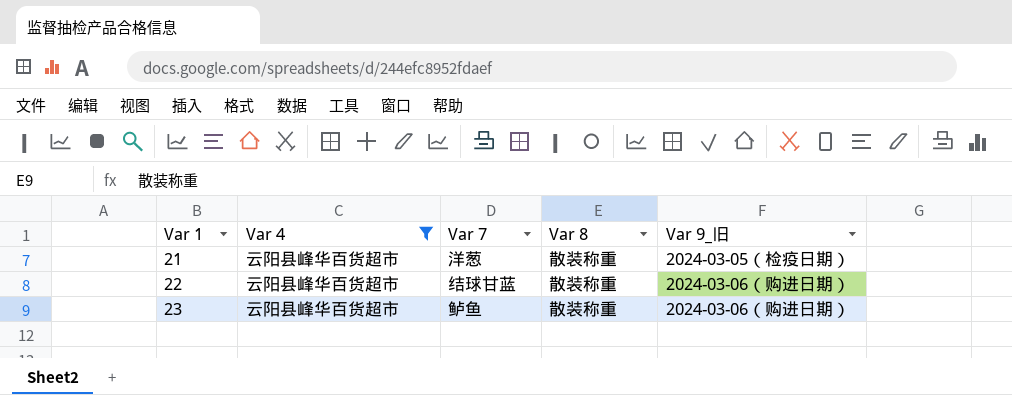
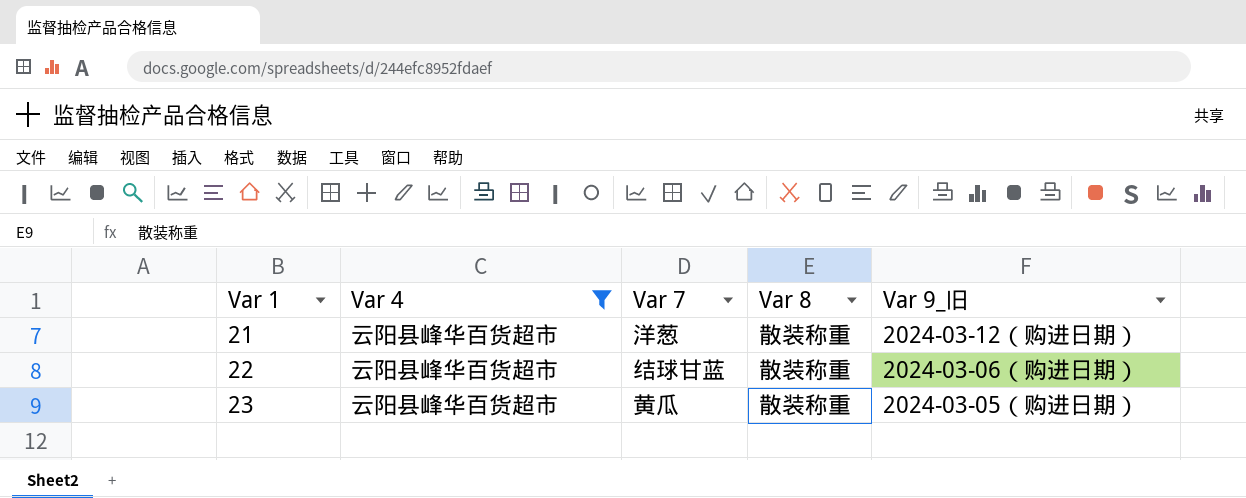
21 | Var 9_旧: 2024-03-05（检疫日期） -> 2024-03-12（购进日期）
23 | Var 7: 鲈鱼 -> 黄瓜
23 | Var 9_旧: 2024-03-06（购进日期） -> 2024-03-05（购进日期）

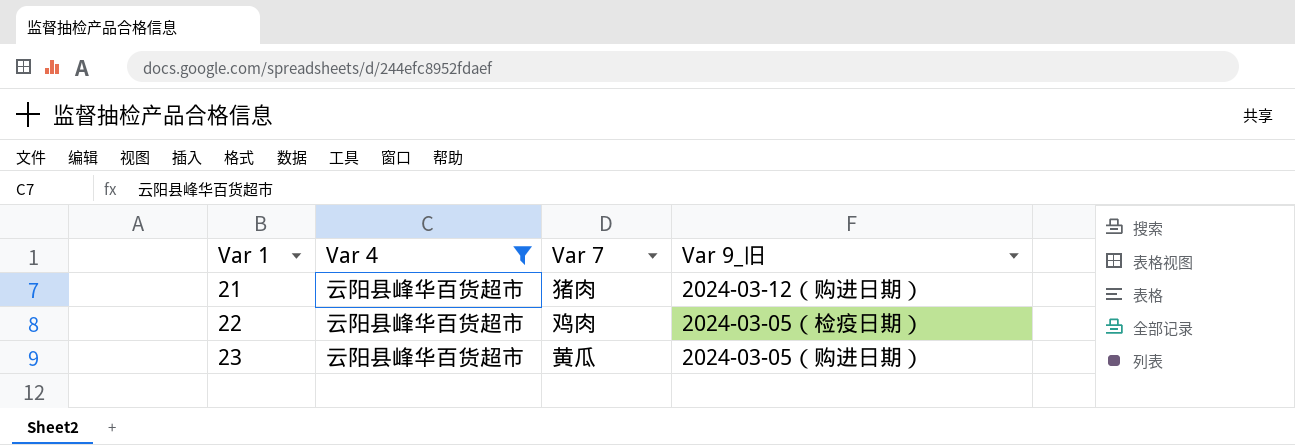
column Var 8 | position: 4 -> none
21 | Var 7: 洋葱 -> 猪肉
22 | Var 7: 结球甘蓝 -> 鸡肉
22 | Var 9_旧: 2024-03-06（购进日期） -> 2024-03-05（检疫日期）

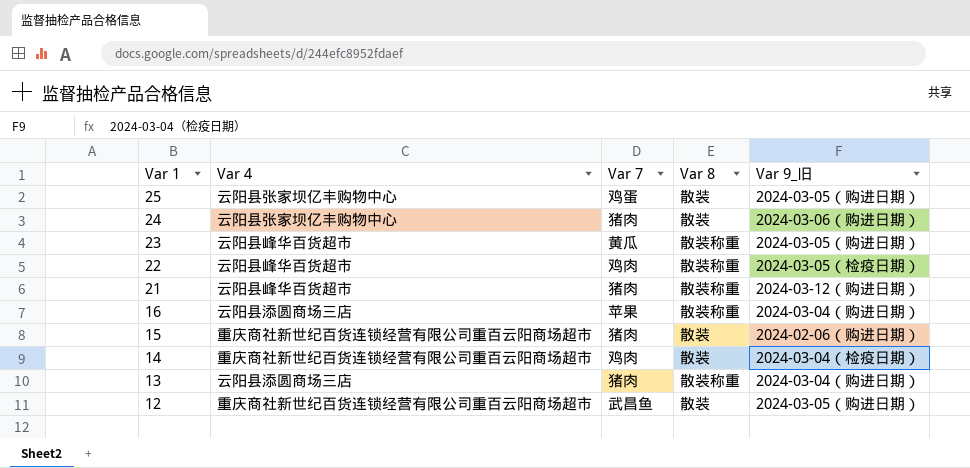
filter: Var 4 = 云阳县峰华百货超市 -> none
row order: Var 1 ascending -> Var 1 descending
column Var 8 | position: none -> 4

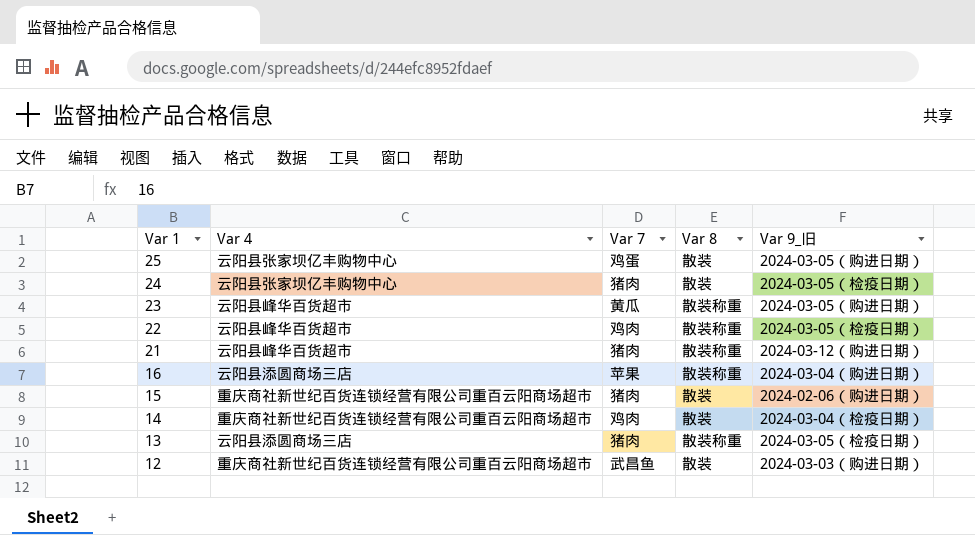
24 | Var 9_旧: 2024-03-06（购进日期） -> 2024-03-05（检疫日期）
13 | Var 9_旧: 2024-03-04（购进日期） -> 2024-03-05（检疫日期）
12 | Var 9_旧: 2024-03-05（购进日期） -> 2024-03-03（购进日期）

